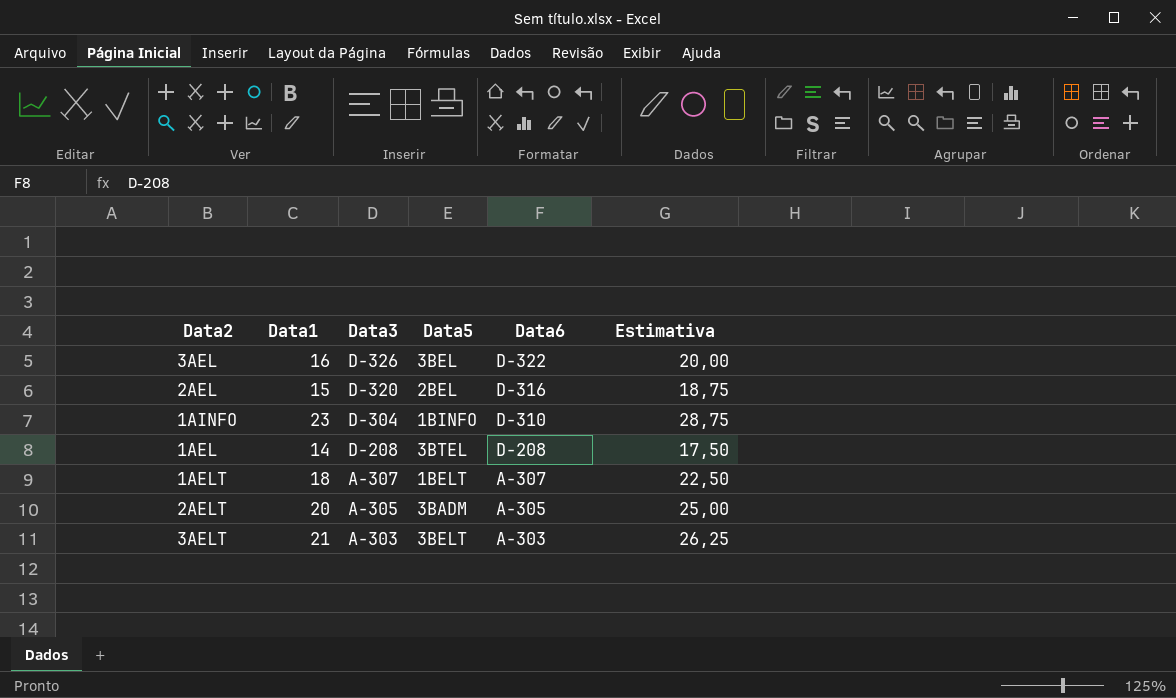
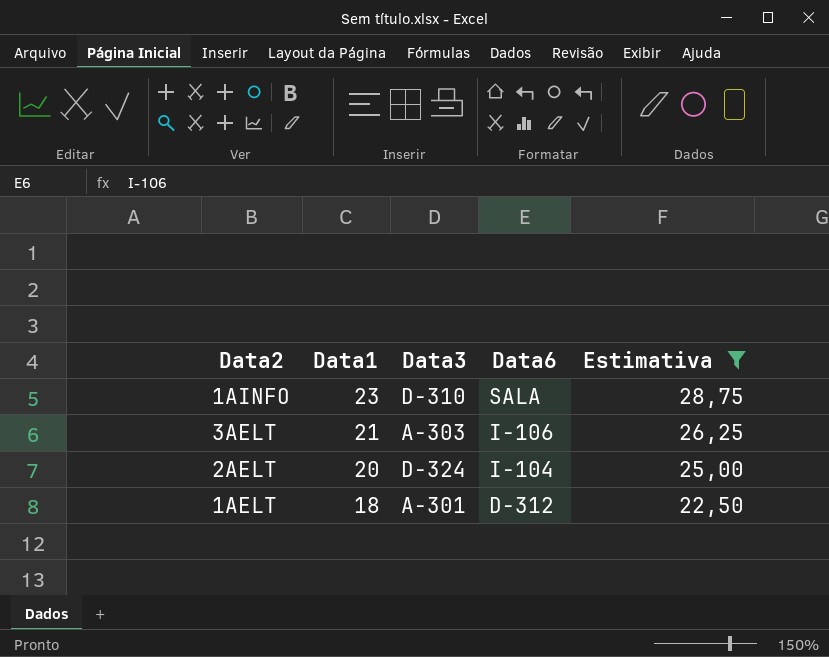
filter: none -> Estimativa >= 22,50
row order: Data3 descending -> Data1 descending
column Data5 | position: 4 -> none
1AINFO | Data3: D-304 -> D-310
1AINFO | Data6: D-310 -> SALA
3AELT | Data6: A-303 -> I-106
2AELT | Data3: A-305 -> D-324
2AELT | Data6: A-305 -> I-104
1AELT | Data3: A-307 -> A-301
1AELT | Data6: A-307 -> D-312

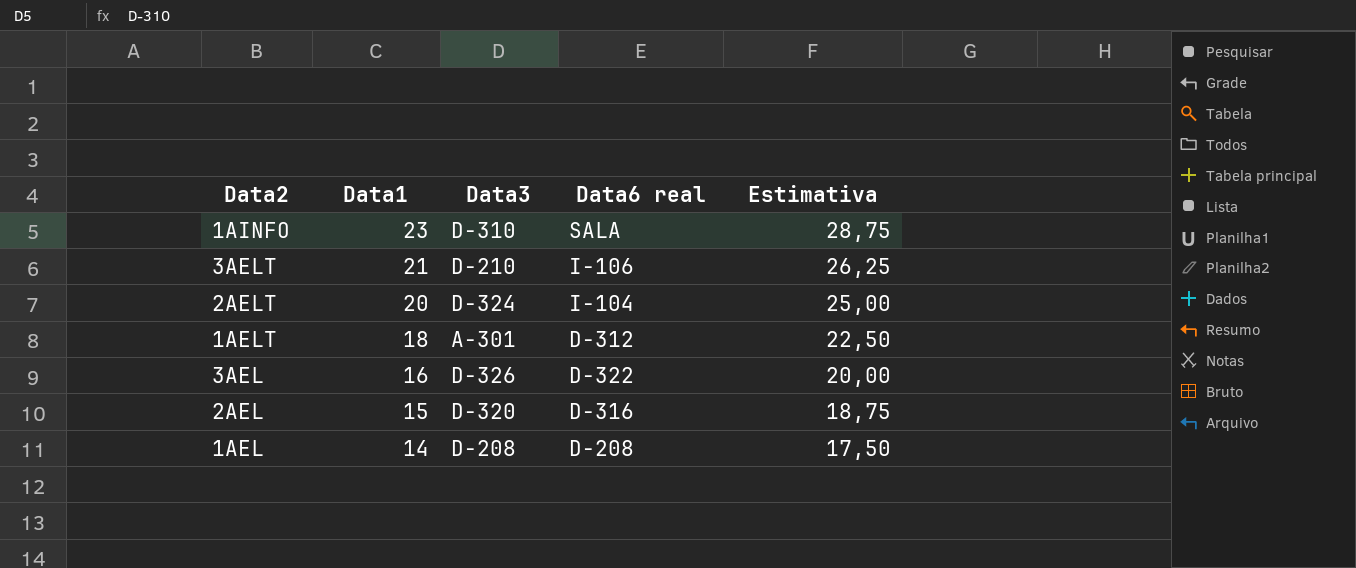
filter: Estimativa >= 22,50 -> none
column name: Data6 -> Data6 real
3AELT | Data3: A-303 -> D-210

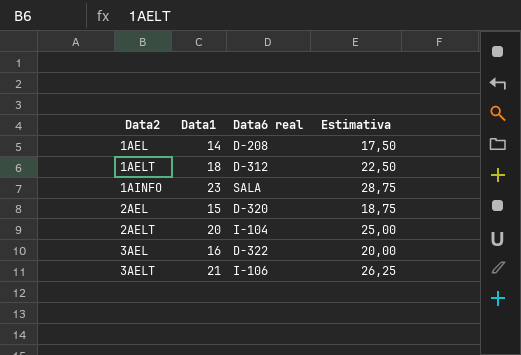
row order: Data1 descending -> Data2 ascending
column Data3 | position: 3 -> none
2AEL | Data6 real: D-316 -> D-320

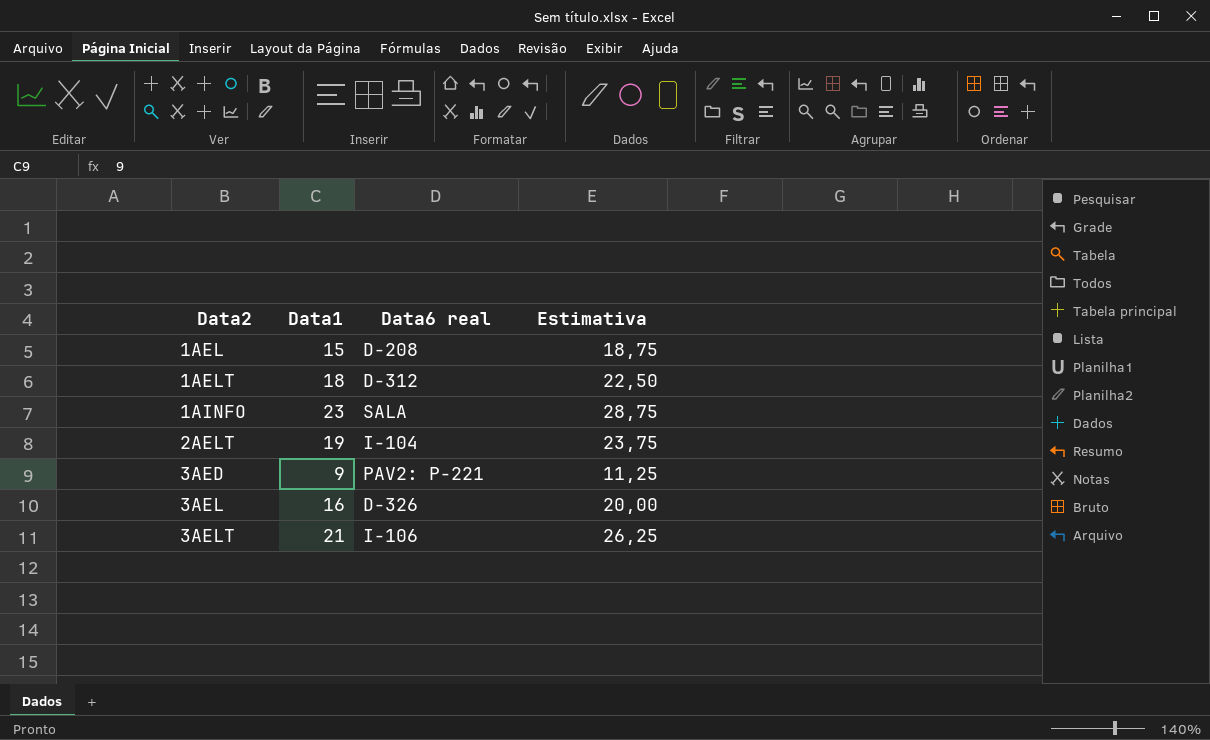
row 2AEL: 15 | D-320 | 18,75 -> none
1AEL | Data1: 14 -> 15
1AEL | Estimativa: 17,50 -> 18,75
2AELT | Data1: 20 -> 19
2AELT | Estimativa: 25,00 -> 23,75
row 3AED: none -> 9 | PAV2: P-221 | 11,25
3AEL | Data6 real: D-322 -> D-326

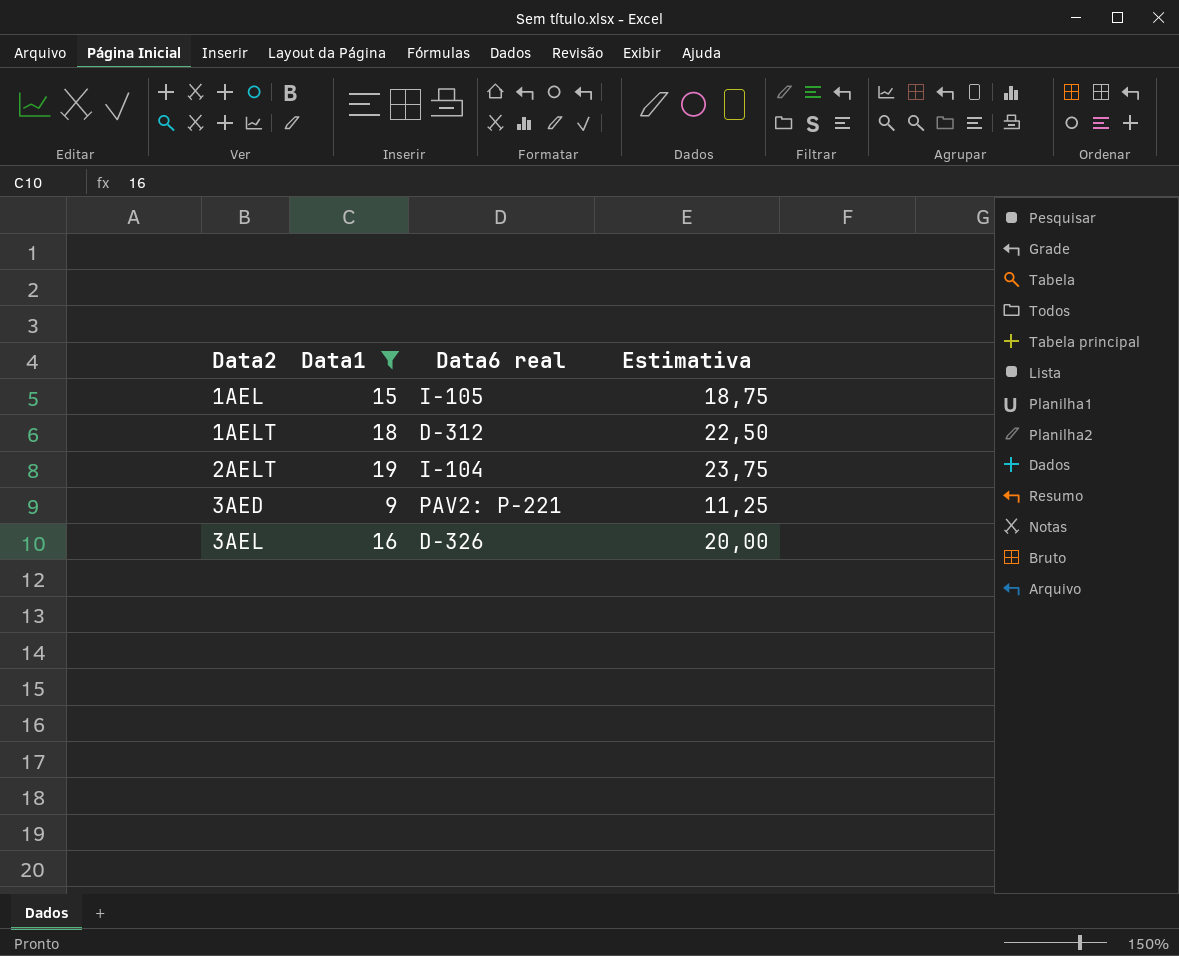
filter: none -> Data1 <= 19
1AEL | Data6 real: D-208 -> I-105

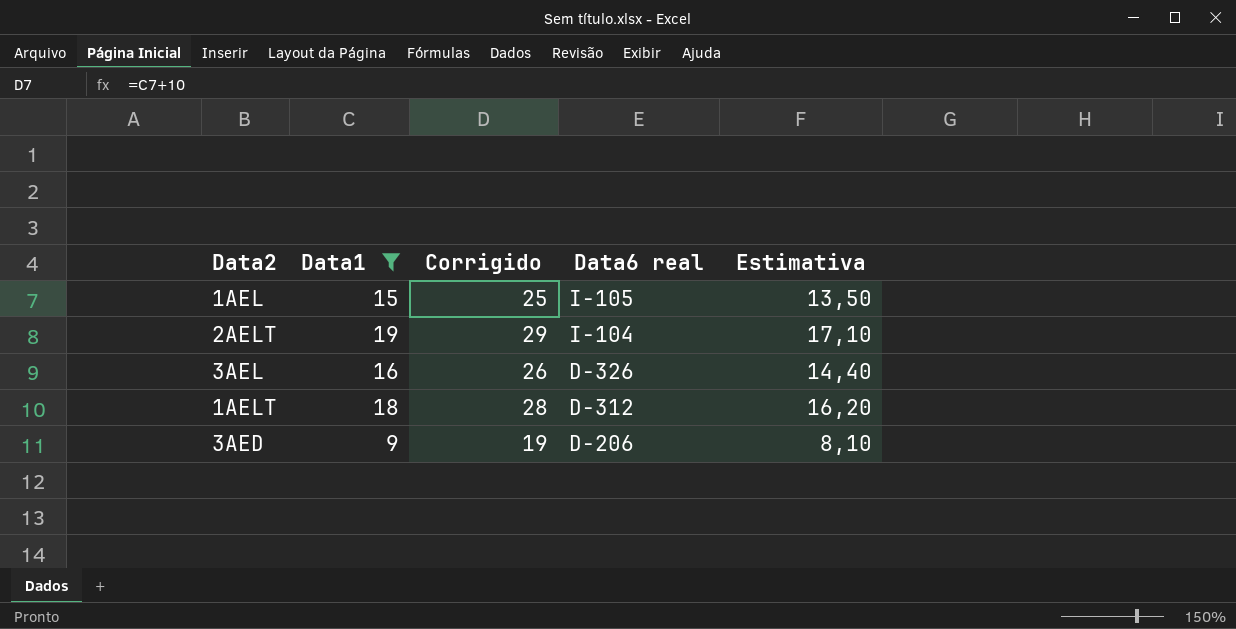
row order: Data2 ascending -> Data6 real descending
column Corrigido | formula: none -> [Data1] + 10
column Estimativa | formula: [Data1] * 1,25 -> [Data1] * 0,9
3AED | Data6 real: PAV2: P-221 -> D-206

